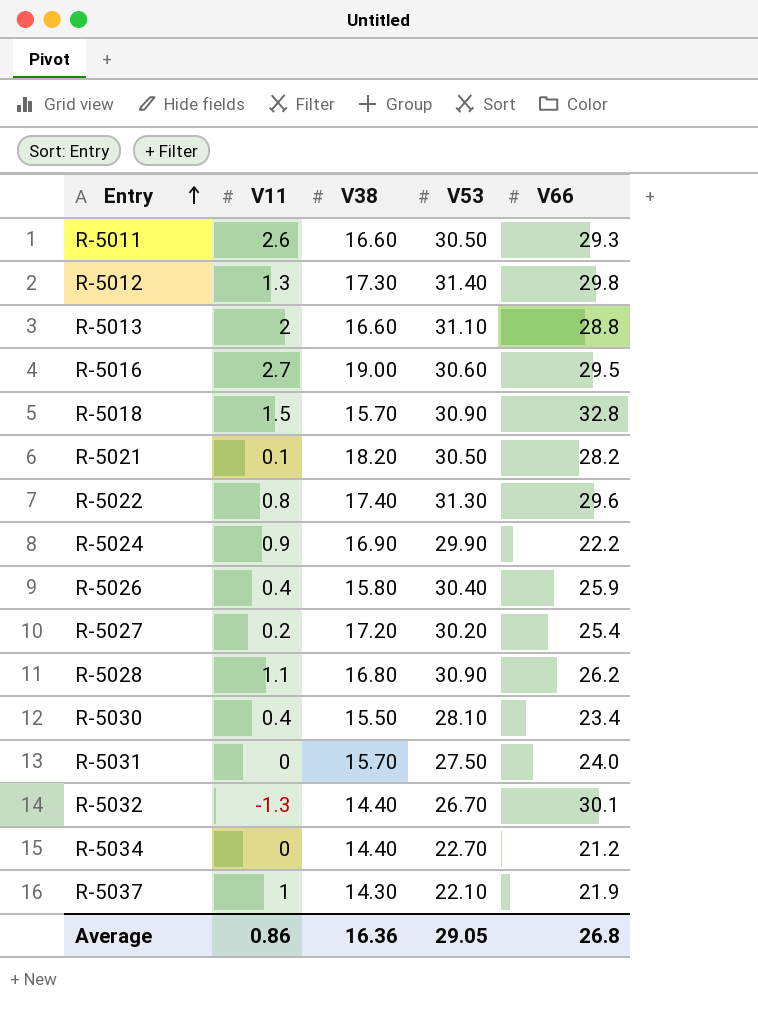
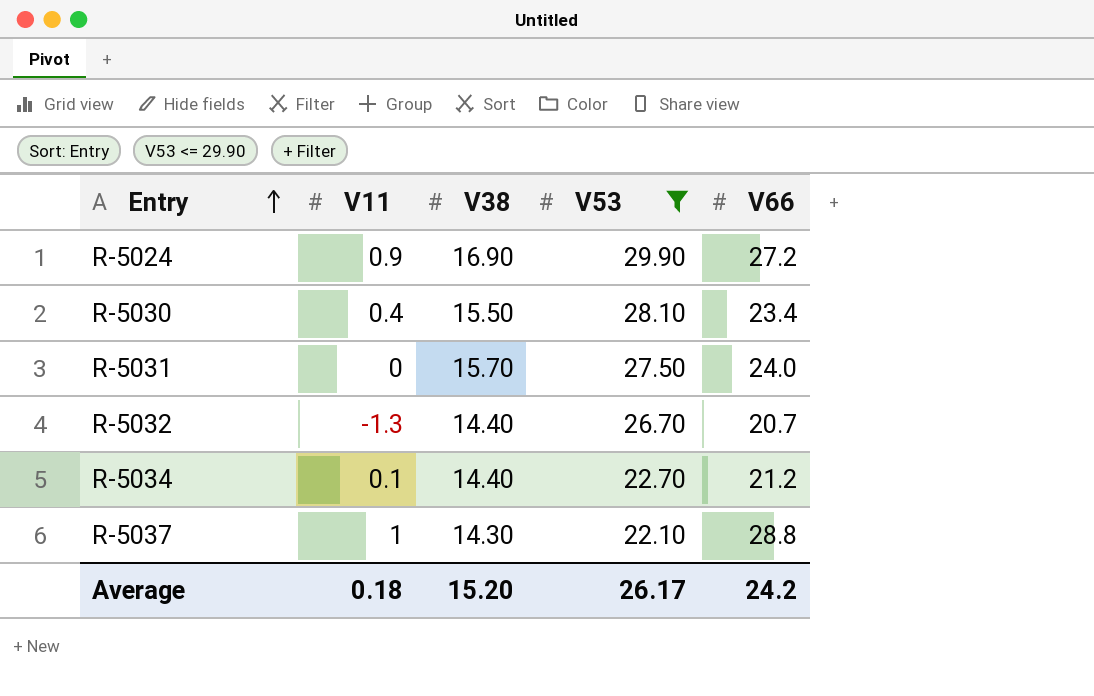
filter: none -> V53 <= 29.90
R-5024 | V66: 22.2 -> 27.2
R-5032 | V66: 30.1 -> 20.7
R-5034 | V11: 0 -> 0.1
R-5037 | V66: 21.9 -> 28.8
Average | V11: 0.86 -> 0.18
Average | V38: 16.36 -> 15.20
Average | V53: 29.05 -> 26.17
Average | V66: 26.8 -> 24.2

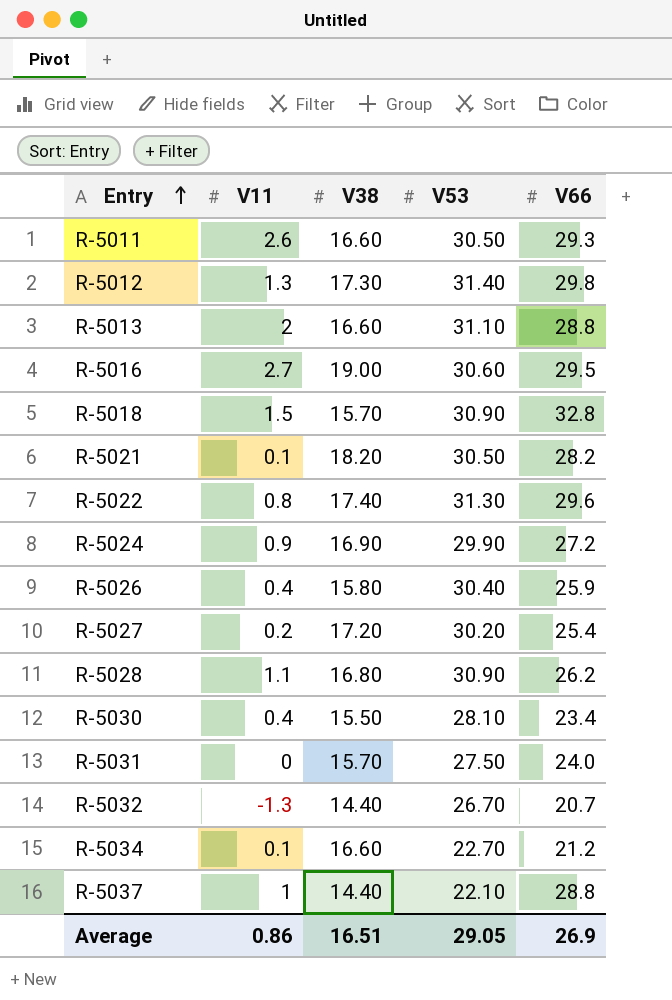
filter: V53 <= 29.90 -> none
R-5034 | V38: 14.40 -> 16.60
R-5037 | V38: 14.30 -> 14.40
Average | V11: 0.18 -> 0.86
Average | V38: 15.20 -> 16.51
Average | V53: 26.17 -> 29.05
Average | V66: 24.2 -> 26.9

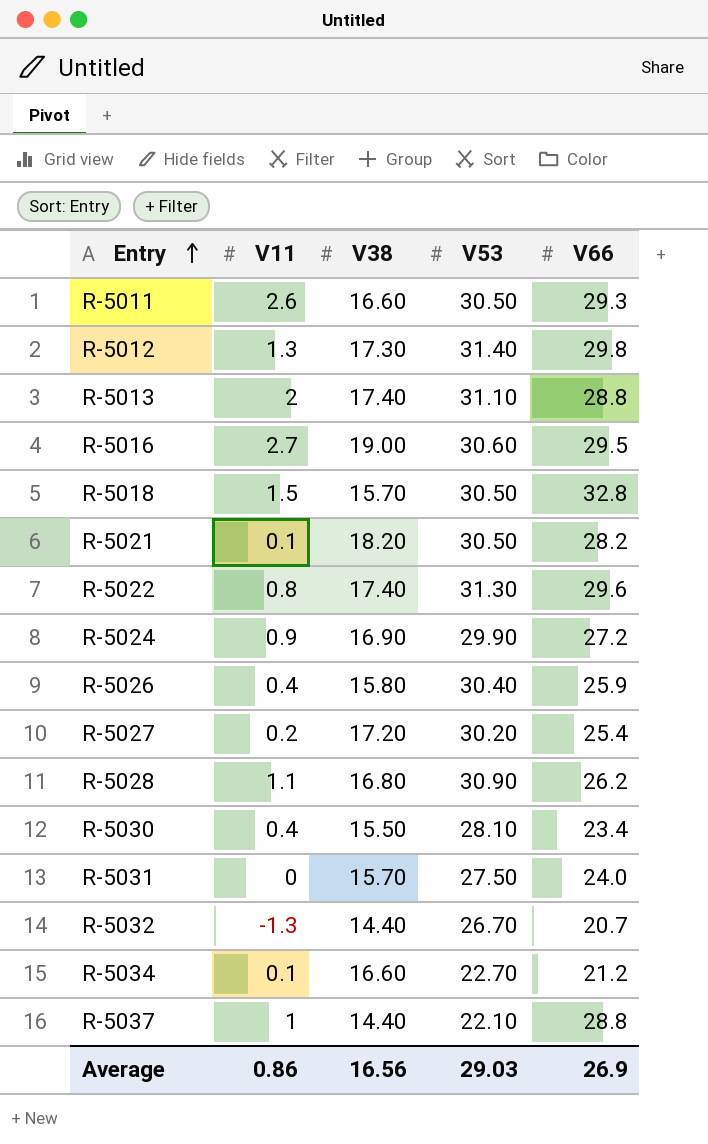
R-5013 | V38: 16.60 -> 17.40
R-5018 | V53: 30.90 -> 30.50
Average | V38: 16.51 -> 16.56
Average | V53: 29.05 -> 29.03

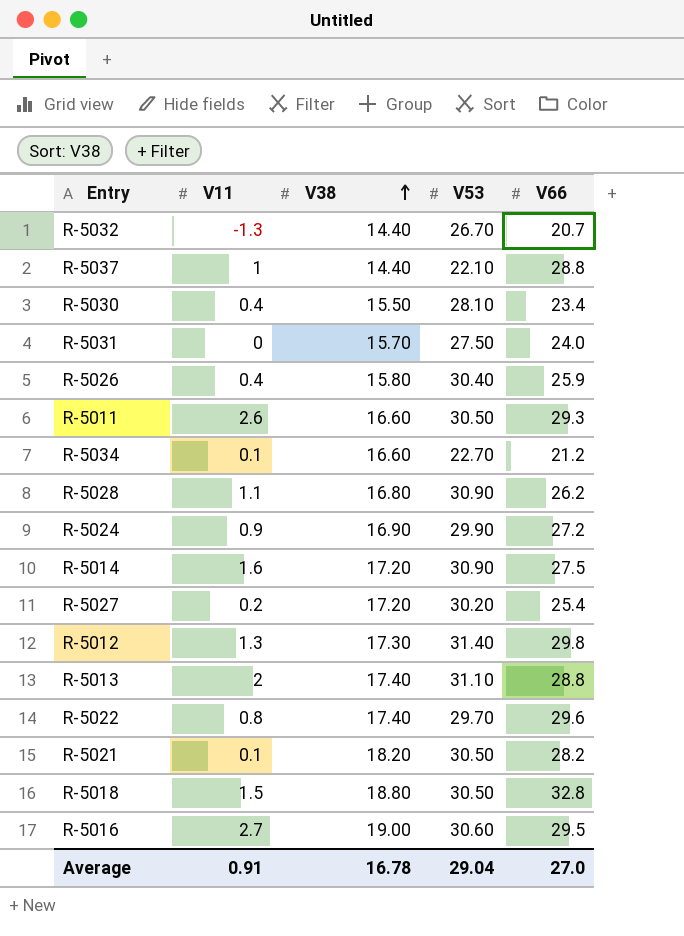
row order: Entry ascending -> V38 ascending
row R-5014: none -> 1.6 | 17.20 | 30.90 | 27.5
R-5022 | V53: 31.30 -> 29.70
R-5018 | V38: 15.70 -> 18.80
Average | V11: 0.86 -> 0.91
Average | V38: 16.56 -> 16.78
Average | V53: 29.03 -> 29.04
Average | V66: 26.9 -> 27.0

